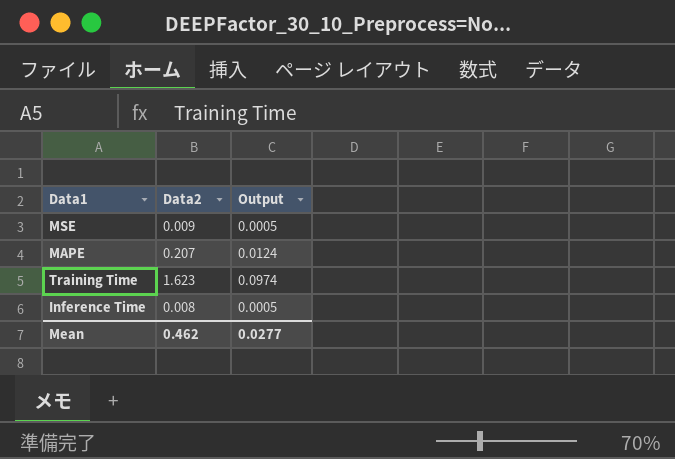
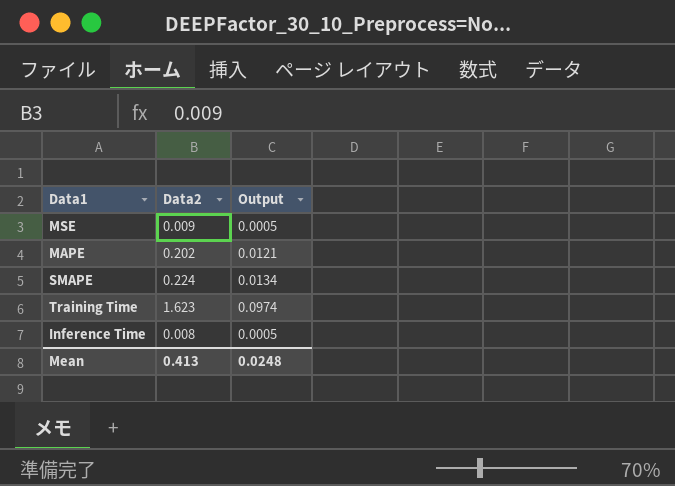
MAPE | Data2: 0.207 -> 0.202
MAPE | Output: 0.0124 -> 0.0121
row SMAPE: none -> 0.224 | 0.0134
Mean | Data2: 0.462 -> 0.413
Mean | Output: 0.0277 -> 0.0248

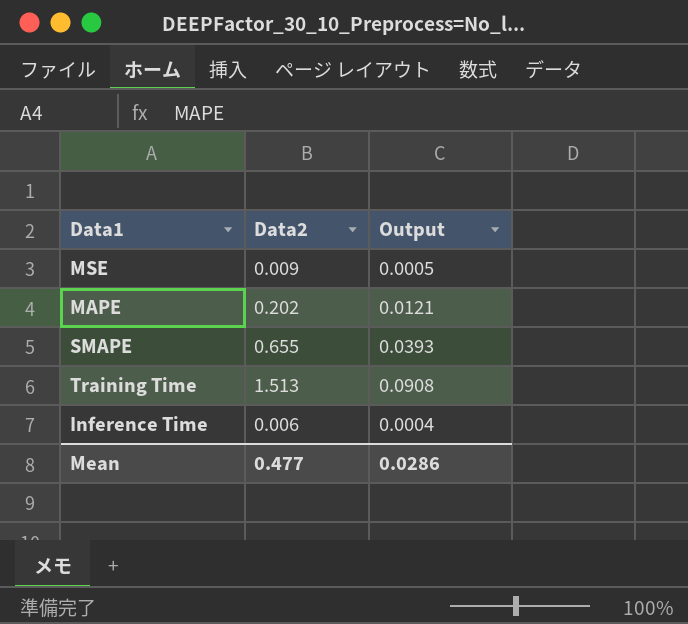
SMAPE | Data2: 0.224 -> 0.655
SMAPE | Output: 0.0134 -> 0.0393
Training Time | Data2: 1.623 -> 1.513
Training Time | Output: 0.0974 -> 0.0908
Inference Time | Data2: 0.008 -> 0.006
Inference Time | Output: 0.0005 -> 0.0004
Mean | Data2: 0.413 -> 0.477
Mean | Output: 0.0248 -> 0.0286

